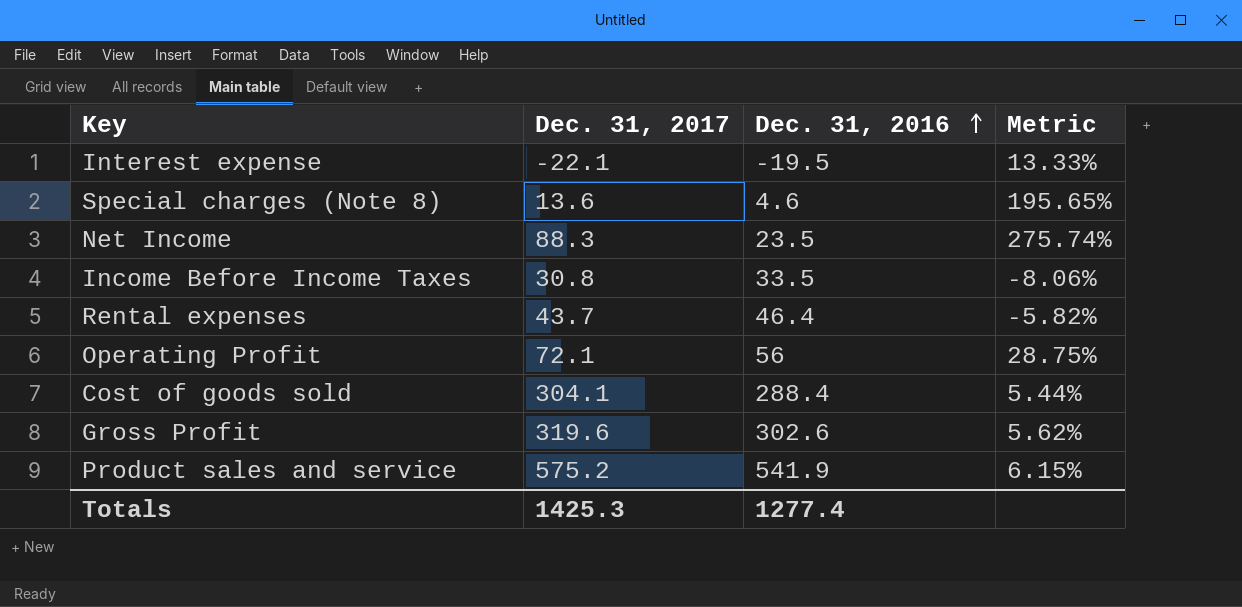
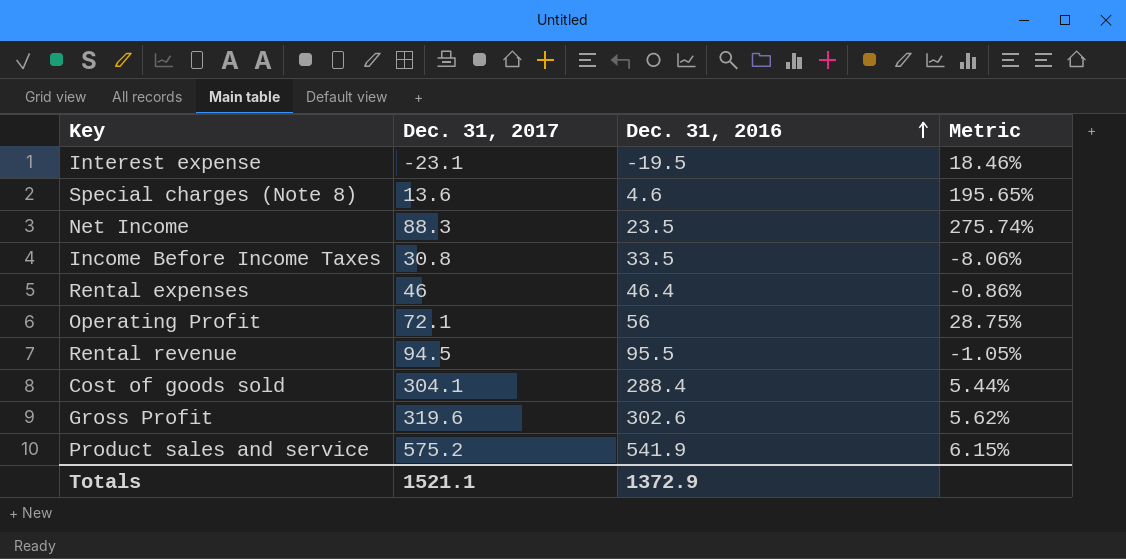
Interest expense | Dec. 31, 2017: -22.1 -> -23.1
Interest expense | Metric: 13.33% -> 18.46%
Rental expenses | Dec. 31, 2017: 43.7 -> 46
Rental expenses | Metric: -5.82% -> -0.86%
row Rental revenue: none -> 94.5 | 95.5 | -1.05%
Totals | Dec. 31, 2017: 1425.3 -> 1521.1
Totals | Dec. 31, 2016: 1277.4 -> 1372.9

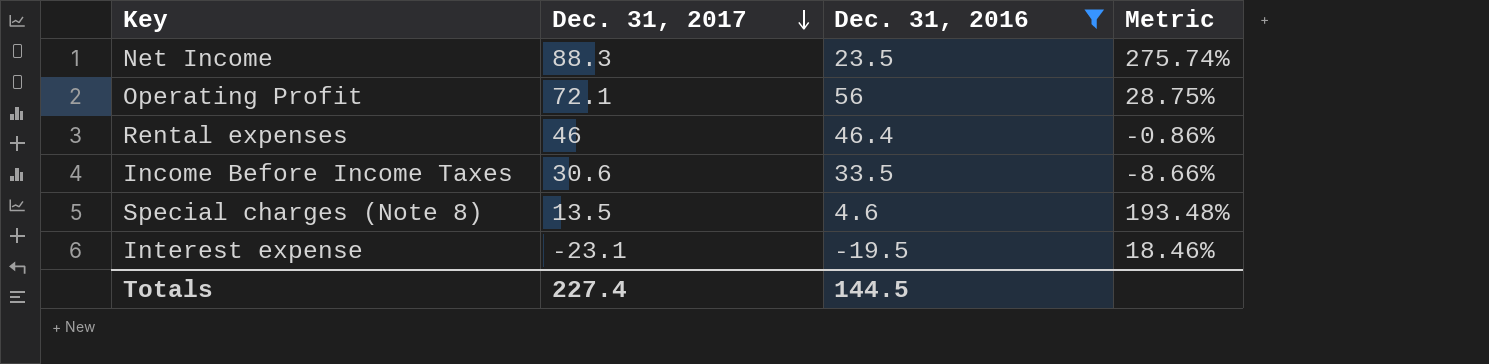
filter: none -> Dec. 31, 2016 <= 56
row order: Dec. 31, 2016 ascending -> Dec. 31, 2017 descending
Income Before Income Taxes | Dec. 31, 2017: 30.8 -> 30.6
Income Before Income Taxes | Metric: -8.06% -> -8.66%
Special charges (Note 8) | Dec. 31, 2017: 13.6 -> 13.5
Special charges (Note 8) | Metric: 195.65% -> 193.48%
Totals | Dec. 31, 2017: 1521.1 -> 227.4
Totals | Dec. 31, 2016: 1372.9 -> 144.5

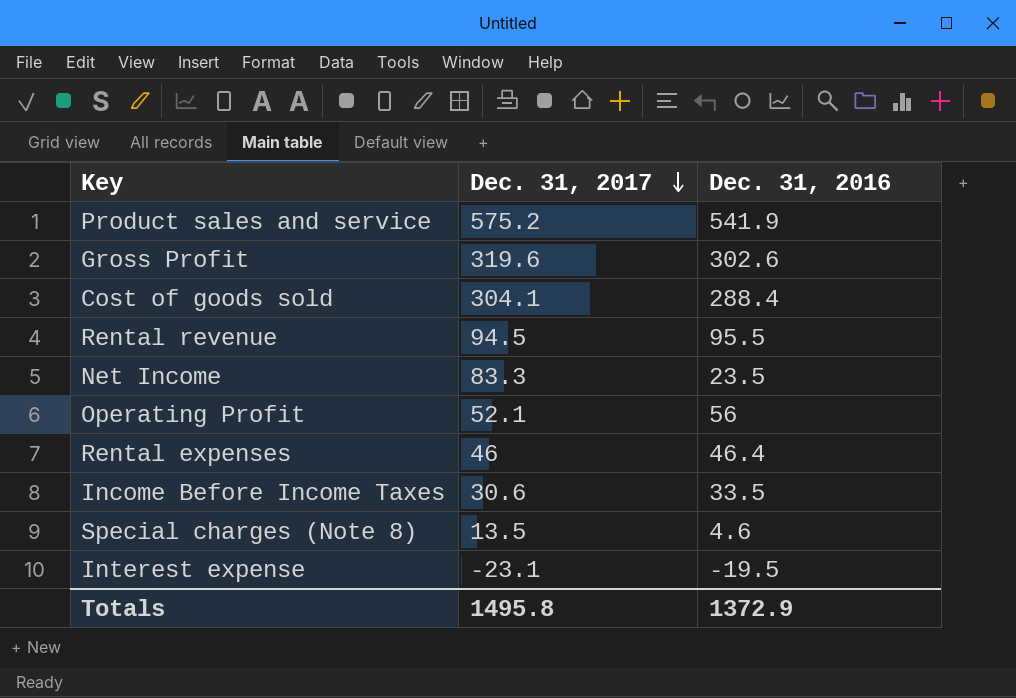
filter: Dec. 31, 2016 <= 56 -> none
column Metric | formula: ([Dec. 31, 2017] - [Dec. 31, 2016]) / [Dec. 31, 2016] -> none
Net Income | Dec. 31, 2017: 88.3 -> 83.3
Operating Profit | Dec. 31, 2017: 72.1 -> 52.1
Totals | Dec. 31, 2017: 227.4 -> 1495.8
Totals | Dec. 31, 2016: 144.5 -> 1372.9

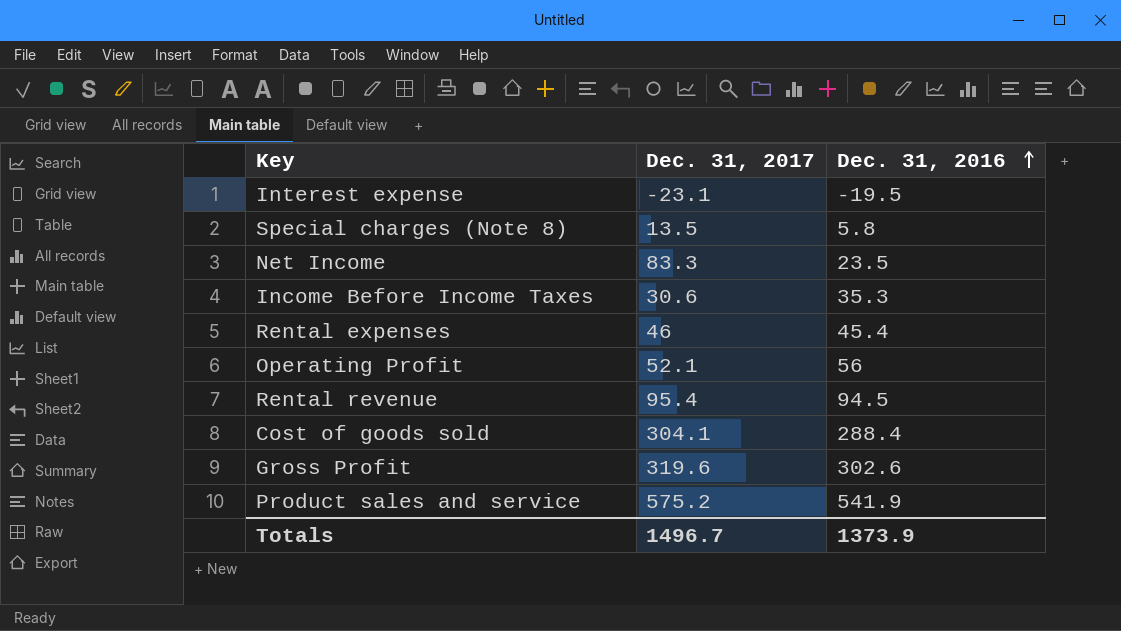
row order: Dec. 31, 2017 descending -> Dec. 31, 2016 ascending
Special charges (Note 8) | Dec. 31, 2016: 4.6 -> 5.8
Income Before Income Taxes | Dec. 31, 2016: 33.5 -> 35.3
Rental expenses | Dec. 31, 2016: 46.4 -> 45.4
Rental revenue | Dec. 31, 2017: 94.5 -> 95.4
Rental revenue | Dec. 31, 2016: 95.5 -> 94.5
Totals | Dec. 31, 2017: 1495.8 -> 1496.7
Totals | Dec. 31, 2016: 1372.9 -> 1373.9

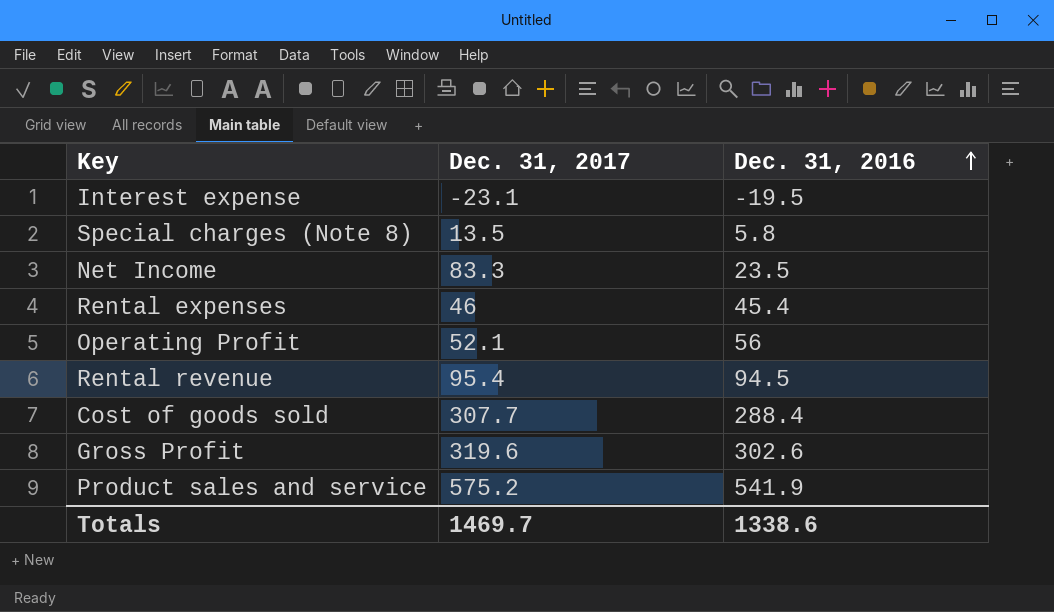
row Income Before Income Taxes: 30.6 | 35.3 -> none
Cost of goods sold | Dec. 31, 2017: 304.1 -> 307.7
Totals | Dec. 31, 2017: 1496.7 -> 1469.7
Totals | Dec. 31, 2016: 1373.9 -> 1338.6

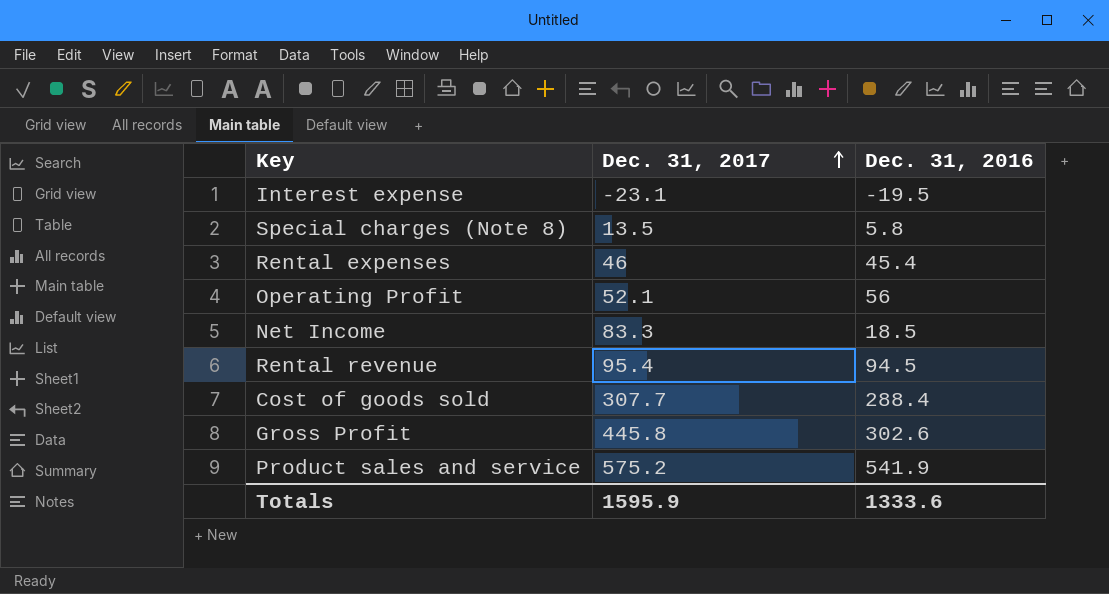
row order: Dec. 31, 2016 ascending -> Dec. 31, 2017 ascending
Net Income | Dec. 31, 2016: 23.5 -> 18.5
Gross Profit | Dec. 31, 2017: 319.6 -> 445.8
Totals | Dec. 31, 2017: 1469.7 -> 1595.9
Totals | Dec. 31, 2016: 1338.6 -> 1333.6

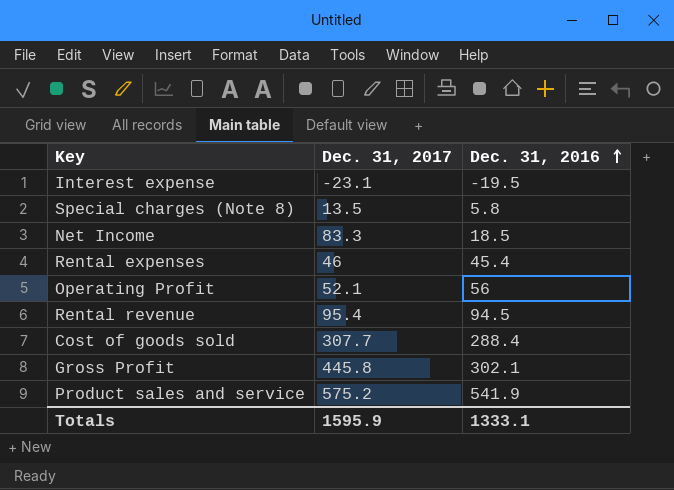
row order: Dec. 31, 2017 ascending -> Dec. 31, 2016 ascending
Gross Profit | Dec. 31, 2016: 302.6 -> 302.1
Totals | Dec. 31, 2016: 1333.6 -> 1333.1

